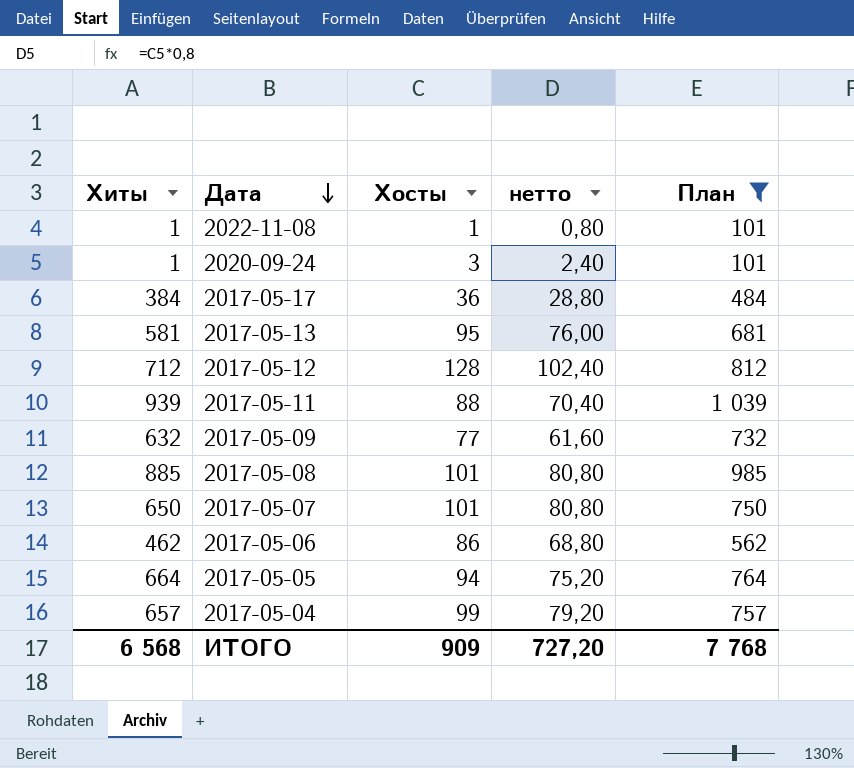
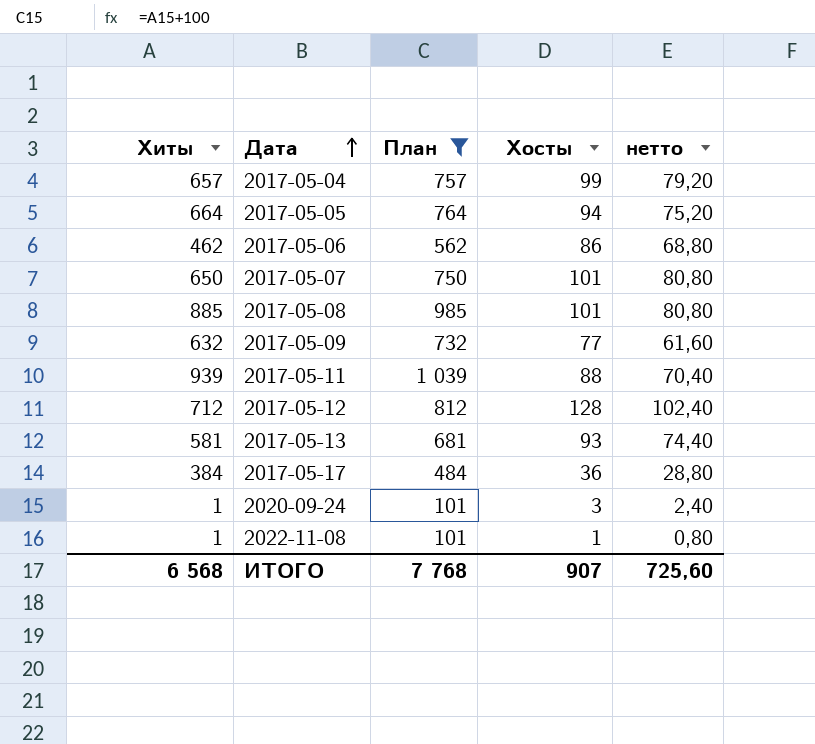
row order: Дата descending -> Дата ascending
column План | position: 5 -> 3
2017-05-13 | Хосты: 95 -> 93
2017-05-13 | нетто: 76,00 -> 74,40
ИТОГО | Хосты: 909 -> 907
ИТОГО | нетто: 727,20 -> 725,60

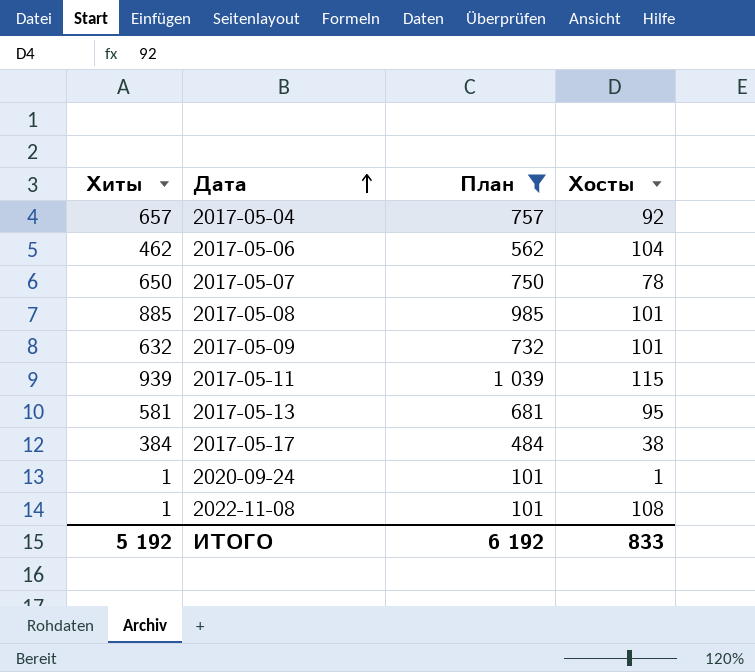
column нетто | formula: [Хосты] * 0,8 -> none
row 2017-05-05: 664 | 764 | 94 | 75,20 -> none
row 2017-05-12: 712 | 812 | 128 | 102,40 -> none
2017-05-04 | Хосты: 99 -> 92
2017-05-06 | Хосты: 86 -> 104
2017-05-07 | Хосты: 101 -> 78
2017-05-09 | Хосты: 77 -> 101
2017-05-11 | Хосты: 88 -> 115
2017-05-13 | Хосты: 93 -> 95
2017-05-17 | Хосты: 36 -> 38
2020-09-24 | Хосты: 3 -> 1
2022-11-08 | Хосты: 1 -> 108
ИТОГО | Хиты: 6 568 -> 5 192
ИТОГО | План: 7 768 -> 6 192
ИТОГО | Хосты: 907 -> 833

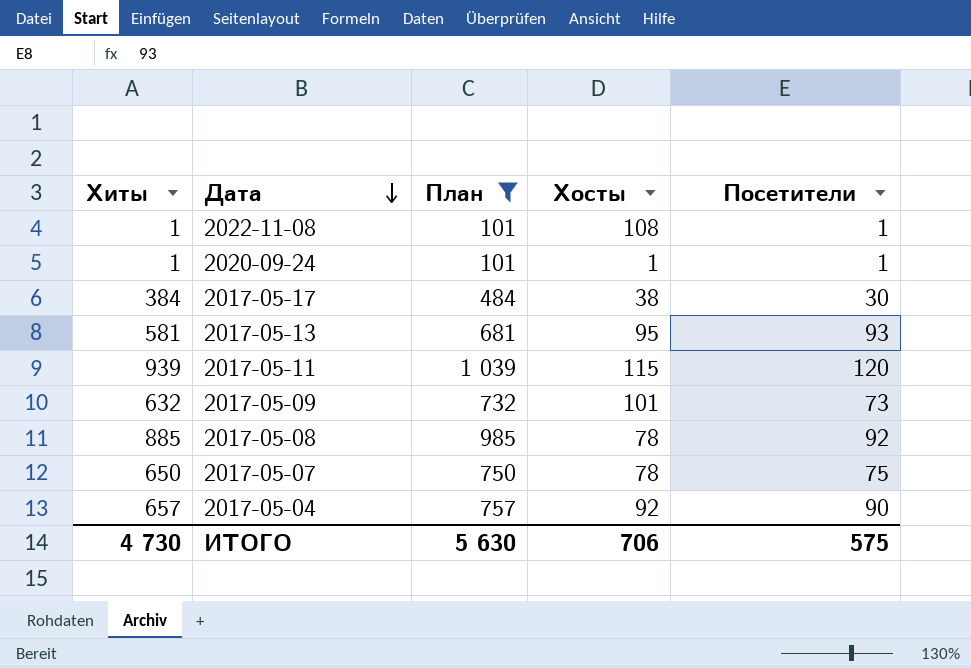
row order: Дата ascending -> Дата descending
column Посетители | position: none -> 5
row 2017-05-06: 462 | 562 | 104 -> none
2017-05-08 | Хосты: 101 -> 78
ИТОГО | Хиты: 5 192 -> 4 730
ИТОГО | План: 6 192 -> 5 630
ИТОГО | Хосты: 833 -> 706

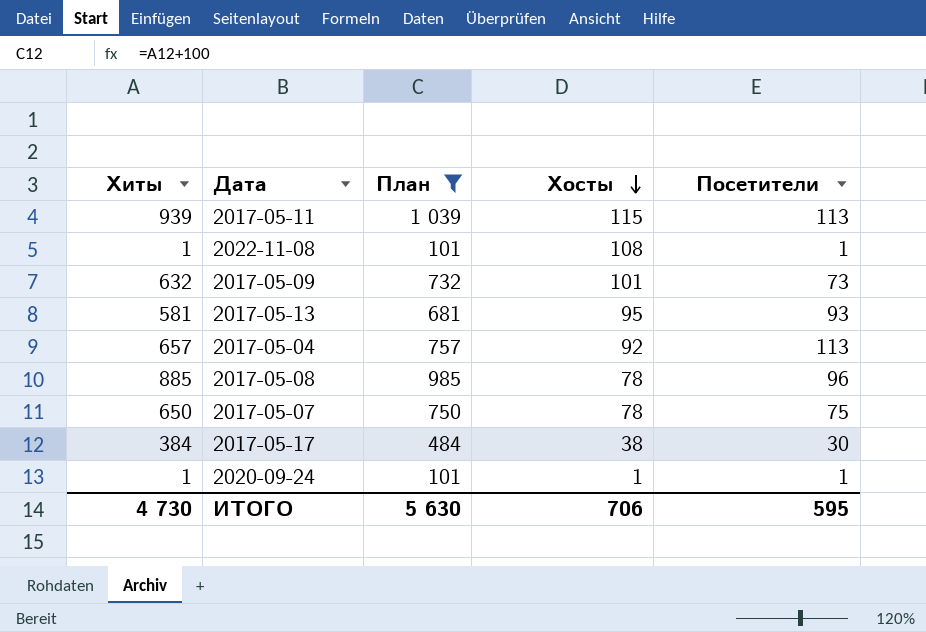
row order: Дата descending -> Хосты descending
2017-05-11 | Посетители: 120 -> 113
2017-05-04 | Посетители: 90 -> 113
2017-05-08 | Посетители: 92 -> 96
ИТОГО | Посетители: 575 -> 595

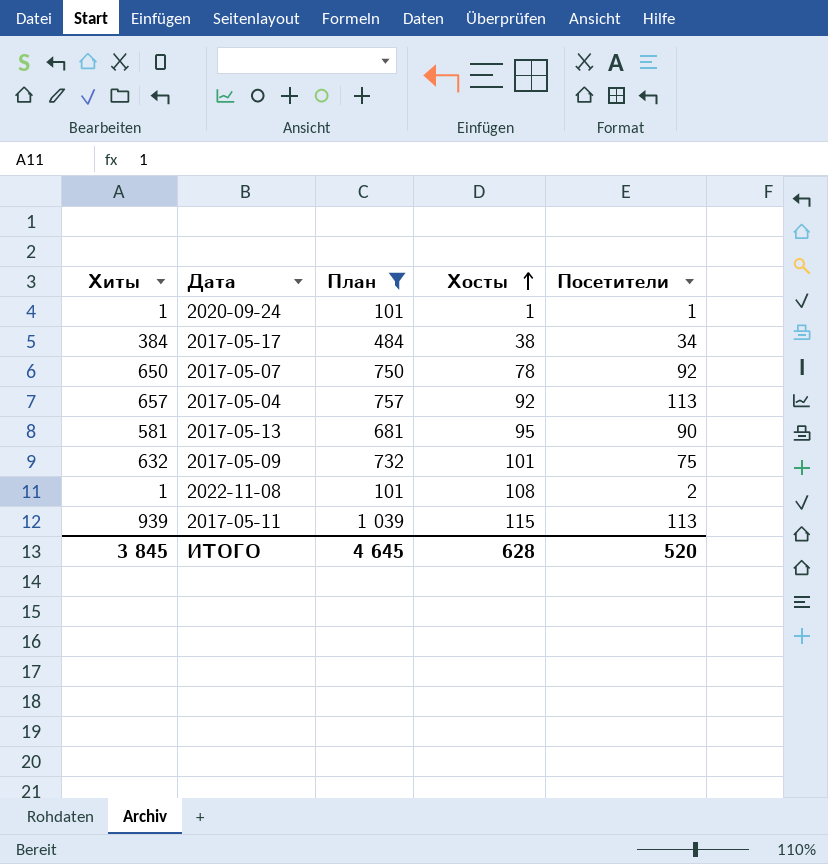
row order: Хосты descending -> Хосты ascending
row 2017-05-08: 885 | 985 | 78 | 96 -> none
2017-05-17 | Посетители: 30 -> 34
2017-05-07 | Посетители: 75 -> 92
2017-05-13 | Посетители: 93 -> 90
2017-05-09 | Посетители: 73 -> 75
2022-11-08 | Посетители: 1 -> 2
ИТОГО | Хиты: 4 730 -> 3 845
ИТОГО | План: 5 630 -> 4 645
ИТОГО | Хосты: 706 -> 628
ИТОГО | Посетители: 595 -> 520

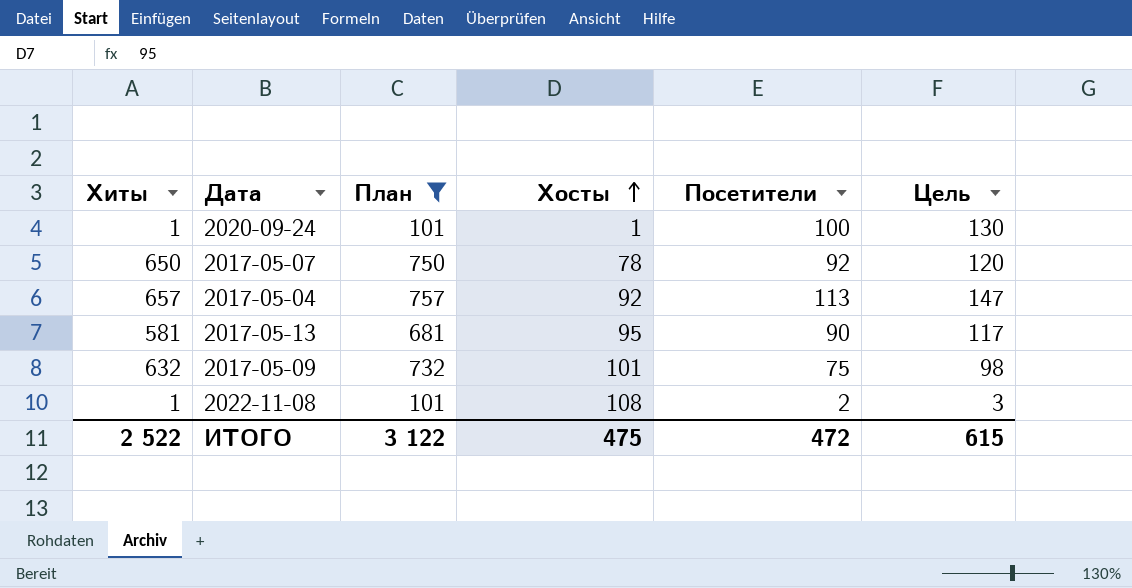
column Цель | formula: none -> [Посетители] * 1,3
row 2017-05-17: 384 | 484 | 38 | 34 -> none
row 2017-05-11: 939 | 1 039 | 115 | 113 -> none
2020-09-24 | Посетители: 1 -> 100
ИТОГО | Хиты: 3 845 -> 2 522
ИТОГО | План: 4 645 -> 3 122
ИТОГО | Хосты: 628 -> 475
ИТОГО | Посетители: 520 -> 472

